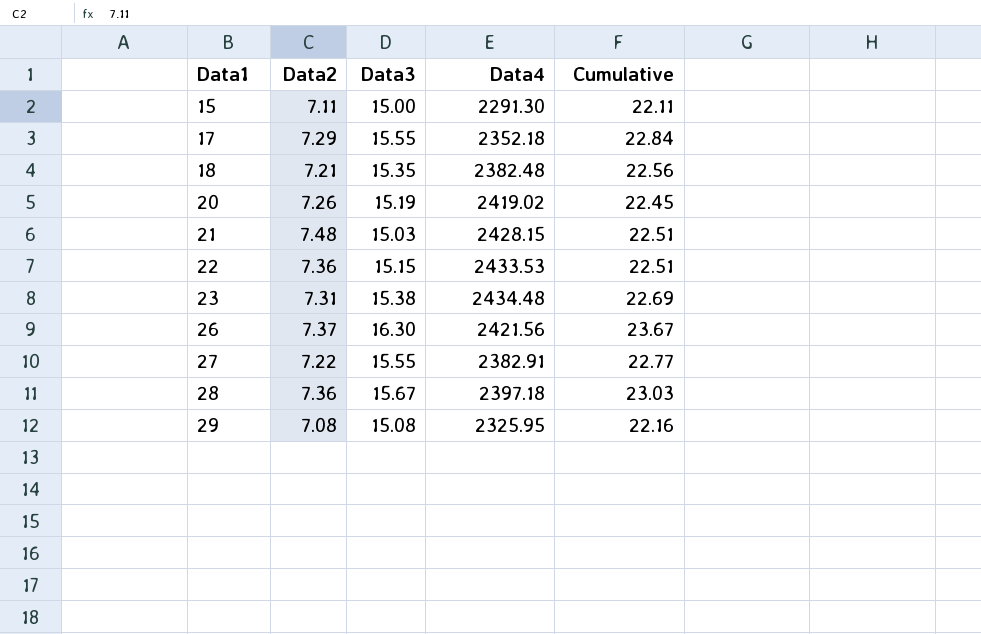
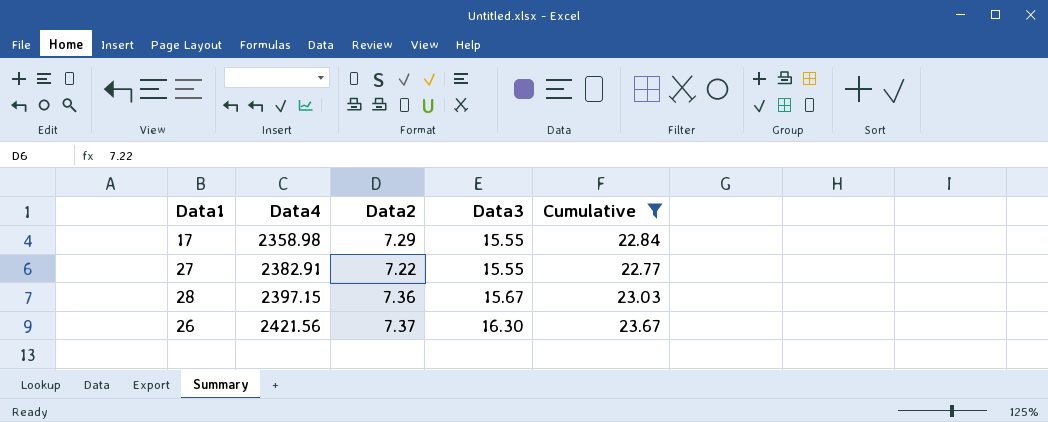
filter: none -> Cumulative >= 22.77
row order: Data1 ascending -> Data4 ascending
column Data4 | position: 4 -> 2
17 | Data4: 2352.18 -> 2358.98
28 | Data4: 2397.18 -> 2397.15

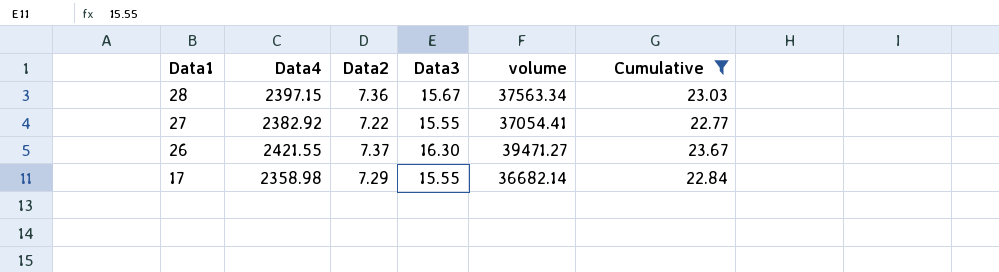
row order: Data4 ascending -> Data1 descending
column volume | formula: none -> [Data4] * [Data3]
27 | Data4: 2382.91 -> 2382.92
26 | Data4: 2421.56 -> 2421.55

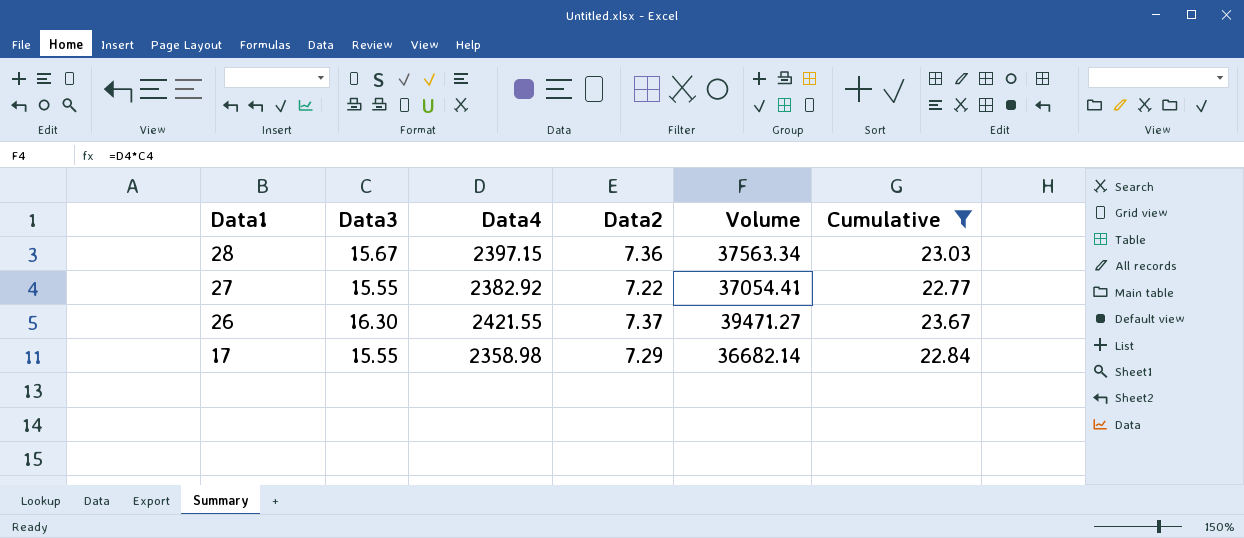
column Data3 | position: 4 -> 2
column name: volume -> Volume

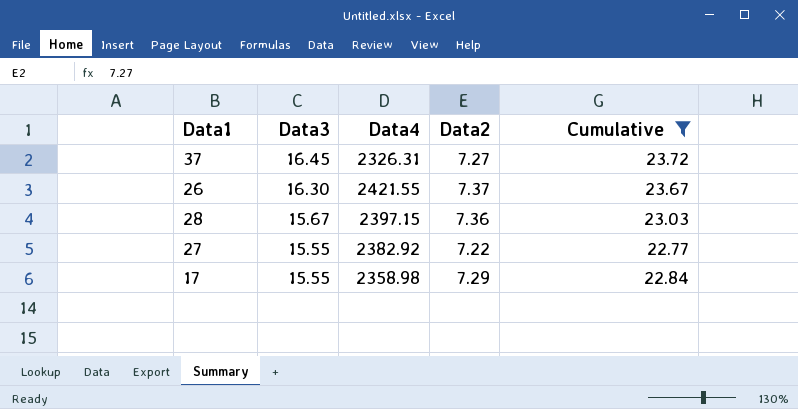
row order: Data1 descending -> Data3 descending
column Volume | formula: [Data3] * [Data4] -> none
row 37: none -> 16.45 | 2326.31 | 7.27 | 23.72

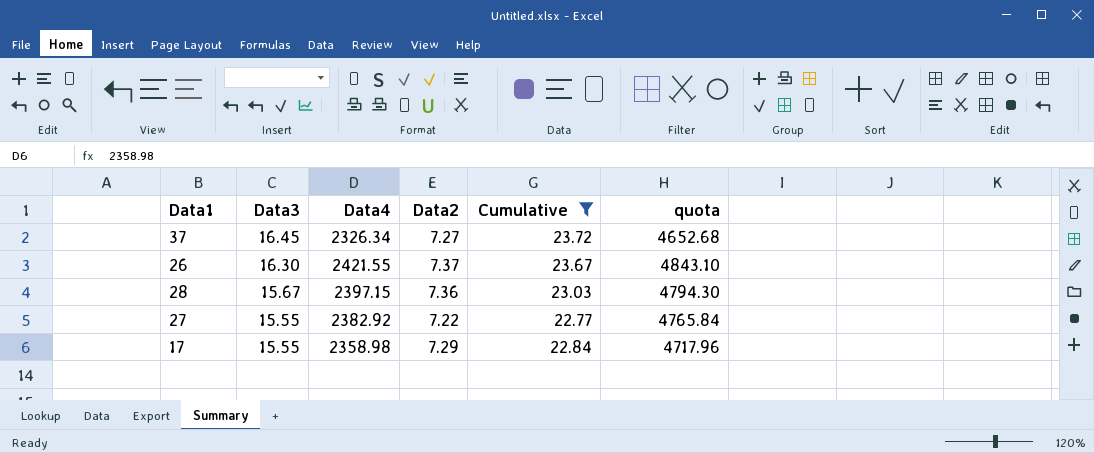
column quota | formula: none -> [Data4] * 2
37 | Data4: 2326.31 -> 2326.34

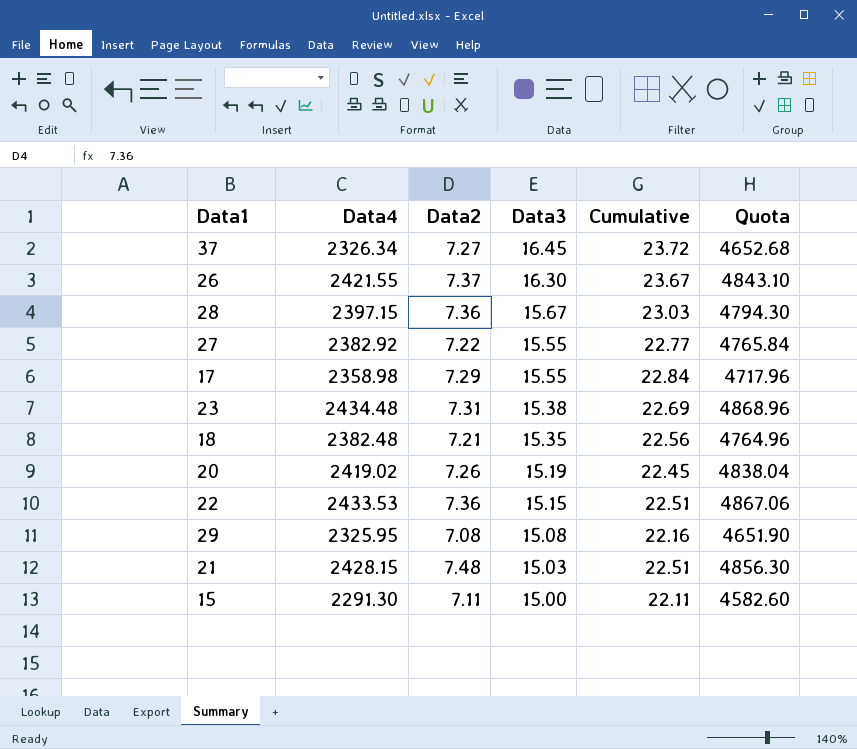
filter: Cumulative >= 22.77 -> none
column Data3 | position: 2 -> 4
column name: quota -> Quota

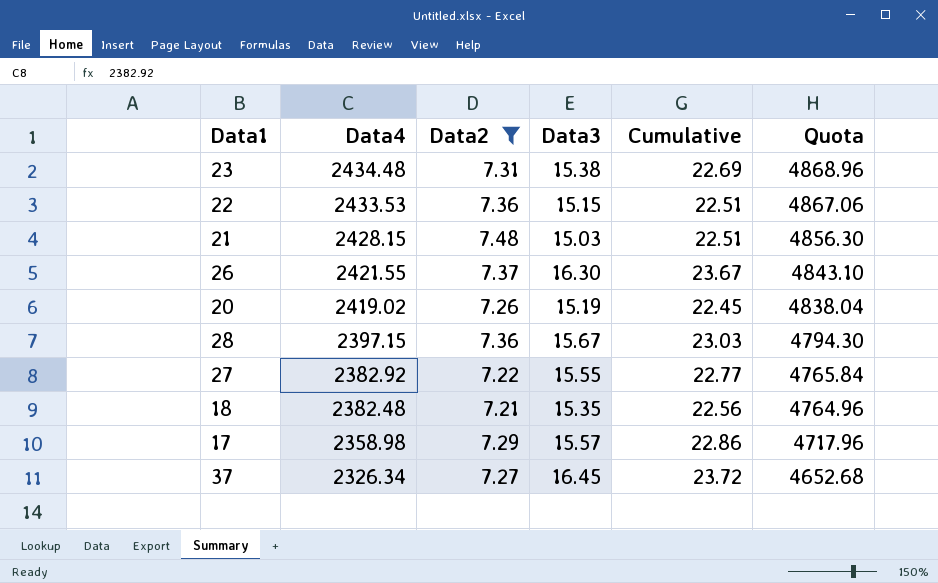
filter: none -> Data2 >= 7.21
row order: Data3 descending -> Data4 descending
17 | Data3: 15.55 -> 15.57
17 | Cumulative: 22.84 -> 22.86

